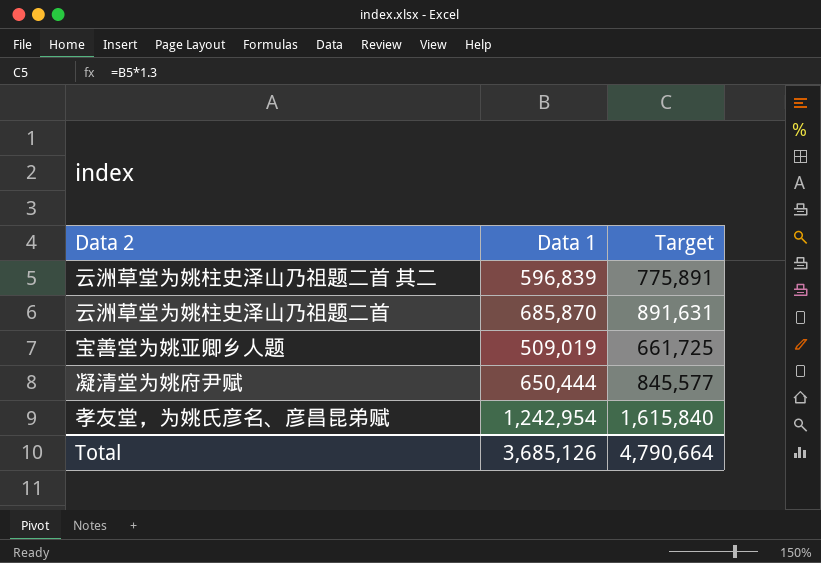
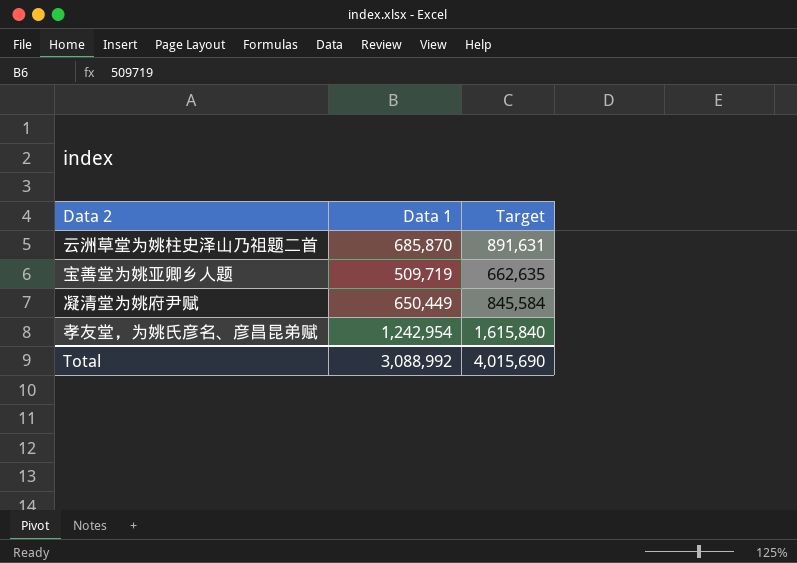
row 云洲草堂为姚柱史泽山乃祖题二首 其二: 596,839 | 775,891 -> none
宝善堂为姚亚卿乡人题 | Data 1: 509,019 -> 509,719
宝善堂为姚亚卿乡人题 | Target: 661,725 -> 662,635
凝清堂为姚府尹赋 | Data 1: 650,444 -> 650,449
凝清堂为姚府尹赋 | Target: 845,577 -> 845,584
Total | Data 1: 3,685,126 -> 3,088,992
Total | Target: 4,790,664 -> 4,015,690

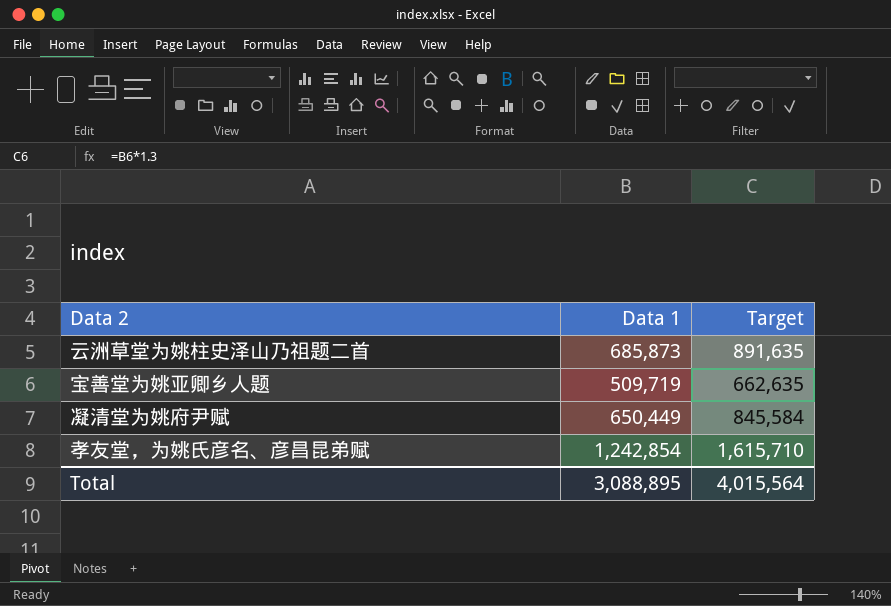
云洲草堂为姚柱史泽山乃祖题二首 | Data 1: 685,870 -> 685,873
云洲草堂为姚柱史泽山乃祖题二首 | Target: 891,631 -> 891,635
孝友堂，为姚氏彦名、彦昌昆弟赋 | Data 1: 1,242,954 -> 1,242,854
孝友堂，为姚氏彦名、彦昌昆弟赋 | Target: 1,615,840 -> 1,615,710
Total | Data 1: 3,088,992 -> 3,088,895
Total | Target: 4,015,690 -> 4,015,564

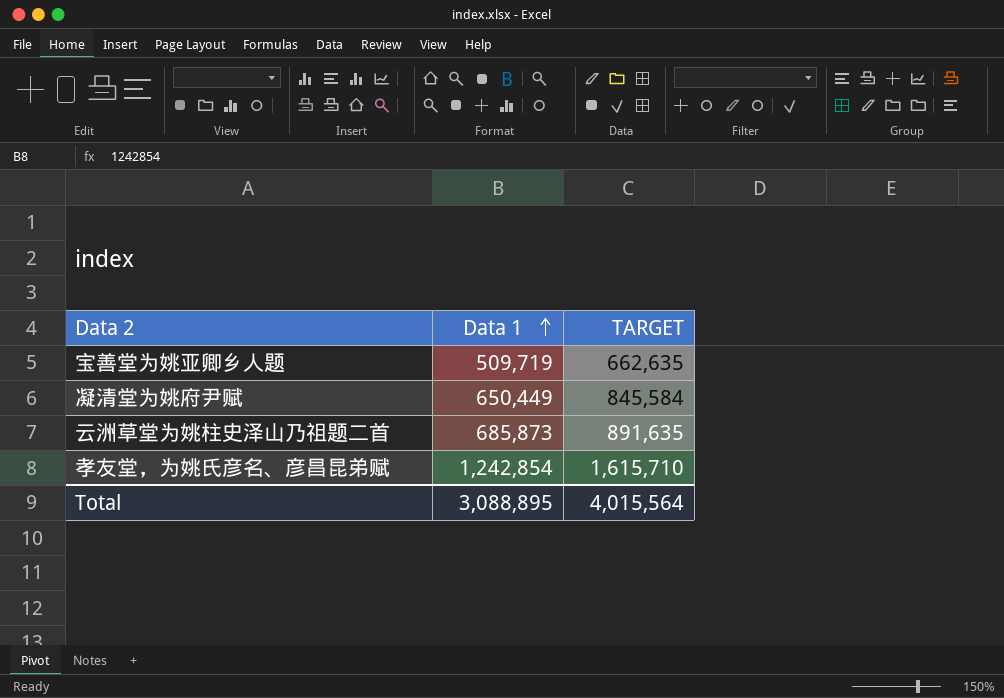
row order: none -> Data 1 ascending
column name: Target -> TARGET

